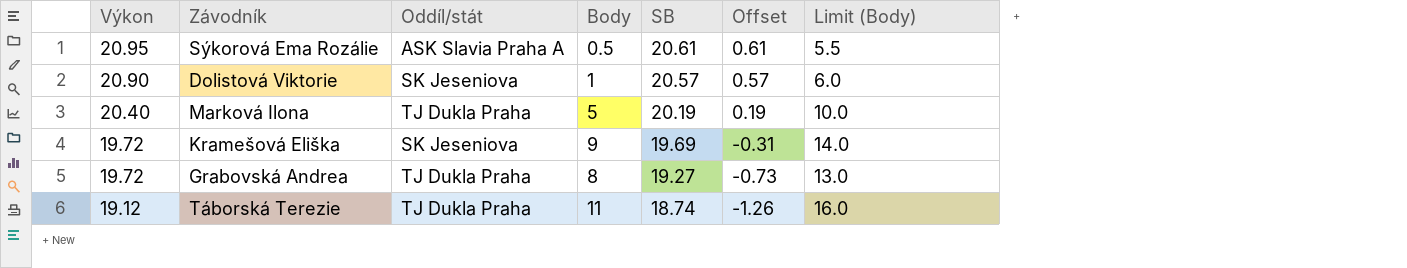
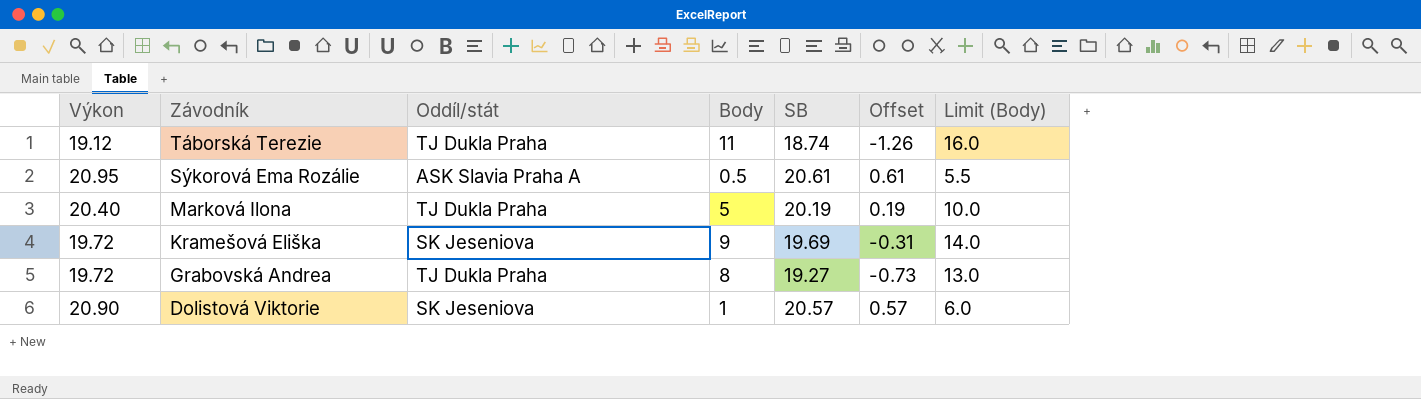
row order: Výkon descending -> Závodník descending

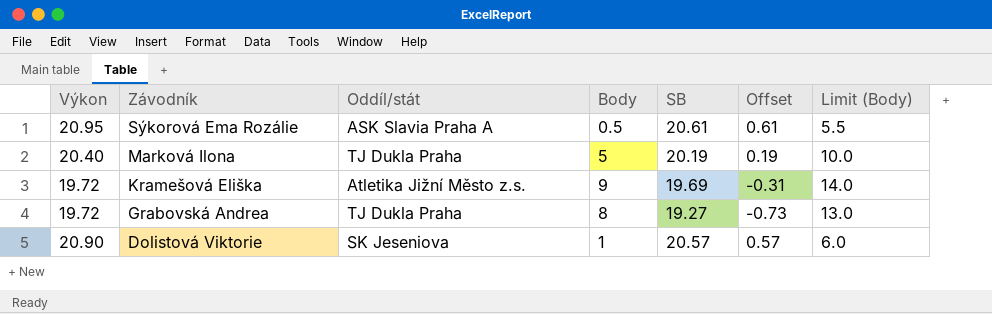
row Táborská Terezie: 19.12 | TJ Dukla Praha | 11 | 18.74 | -1.26 | 16.0 -> none
Kramešová Eliška | Oddíl/stát: SK Jeseniova -> Atletika Jižní Město z.s.

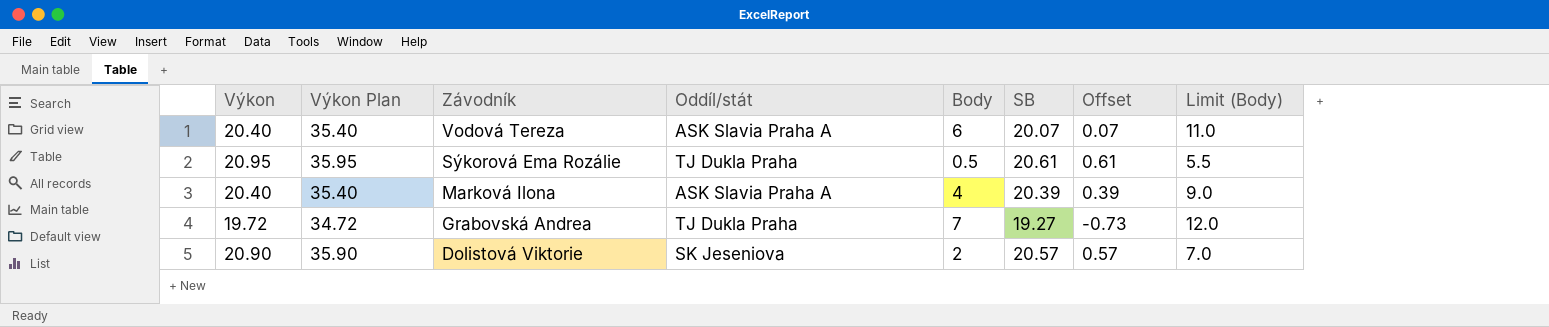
column Výkon Plan | formula: none -> [Výkon] + 15
row Kramešová Eliška: 19.72 | Atletika Jižní Město z.s. | 9 | 19.69 | -0.31 | 14.0 -> none
row Vodová Tereza: none -> 20.40 | 35.40 | ASK Slavia Praha A | 6 | 20.07 | 0.07 | 11.0
Sýkorová Ema Rozálie | Oddíl/stát: ASK Slavia Praha A -> TJ Dukla Praha
Marková Ilona | Oddíl/stát: TJ Dukla Praha -> ASK Slavia Praha A
Marková Ilona | Body: 5 -> 4
Marková Ilona | SB: 20.19 -> 20.39
Marková Ilona | Offset: 0.19 -> 0.39
Marková Ilona | Limit (Body): 10.0 -> 9.0
Grabovská Andrea | Body: 8 -> 7
Grabovská Andrea | Limit (Body): 13.0 -> 12.0
Dolistová Viktorie | Body: 1 -> 2
Dolistová Viktorie | Limit (Body): 6.0 -> 7.0

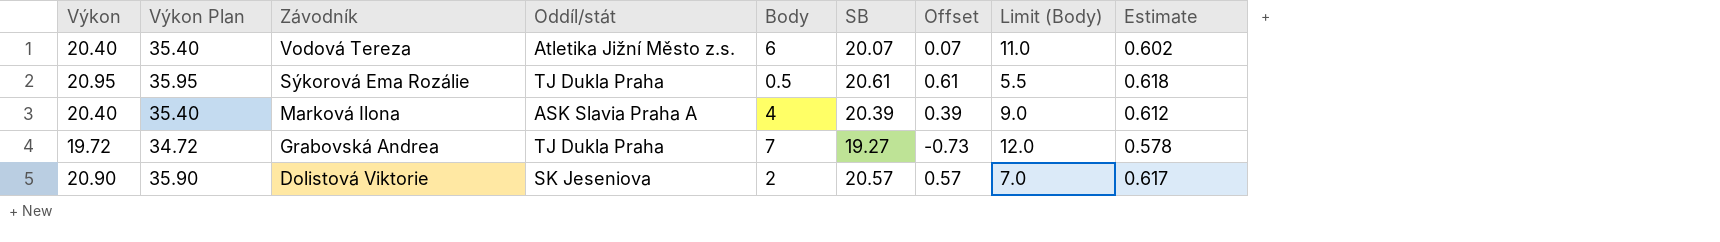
column Estimate | formula: none -> [SB] * 0.03
Vodová Tereza | Oddíl/stát: ASK Slavia Praha A -> Atletika Jižní Město z.s.

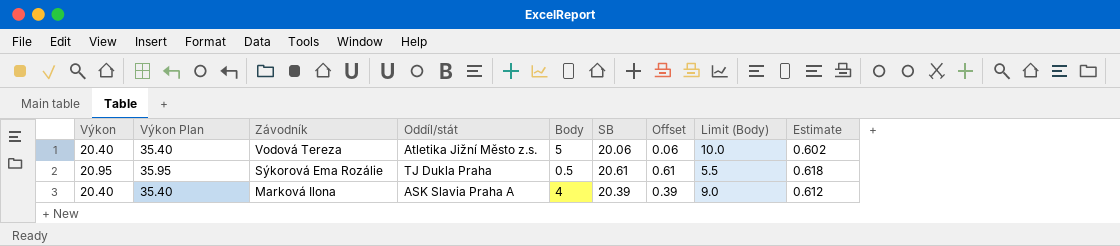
row Grabovská Andrea: 19.72 | 34.72 | TJ Dukla Praha | 7 | 19.27 | -0.73 | 12.0 | 0.578 -> none
row Dolistová Viktorie: 20.90 | 35.90 | SK Jeseniova | 2 | 20.57 | 0.57 | 7.0 | 0.617 -> none
Vodová Tereza | Body: 6 -> 5
Vodová Tereza | SB: 20.07 -> 20.06
Vodová Tereza | Offset: 0.07 -> 0.06
Vodová Tereza | Limit (Body): 11.0 -> 10.0

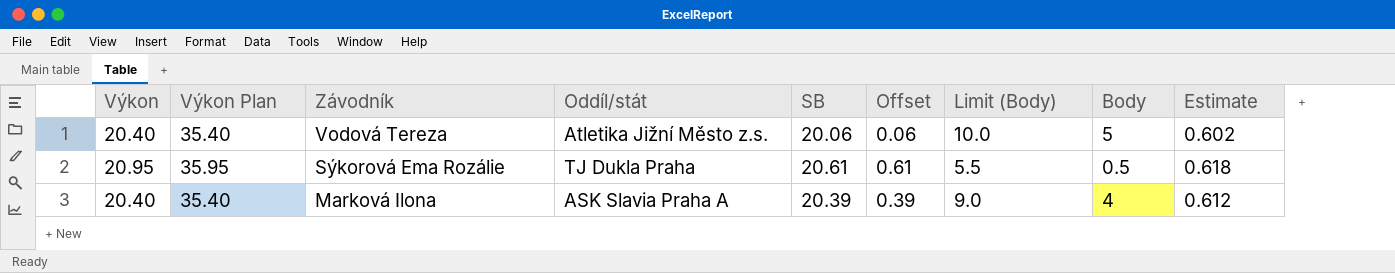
column Body | position: 5 -> 8

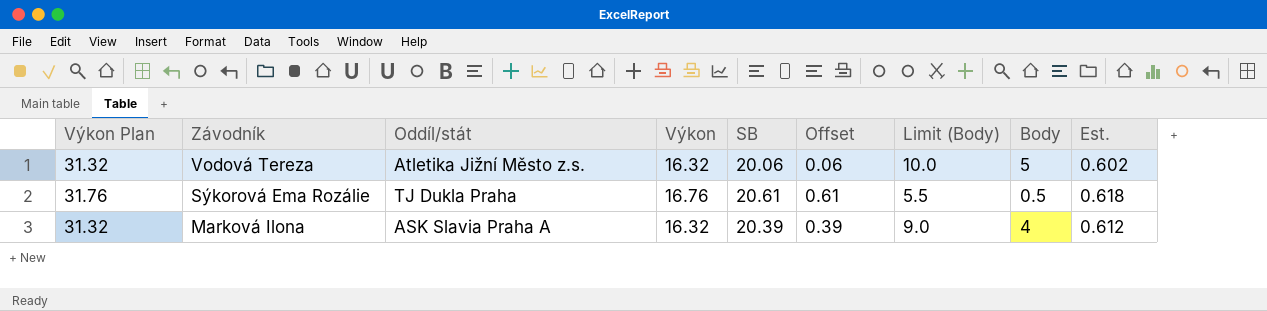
column Výkon | position: 1 -> 4
column name: Estimate -> Est.
Vodová Tereza | Výkon Plan: 35.40 -> 31.32
Vodová Tereza | Výkon: 20.40 -> 16.32
Sýkorová Ema Rozálie | Výkon Plan: 35.95 -> 31.76
Sýkorová Ema Rozálie | Výkon: 20.95 -> 16.76
Marková Ilona | Výkon Plan: 35.40 -> 31.32
Marková Ilona | Výkon: 20.40 -> 16.32

